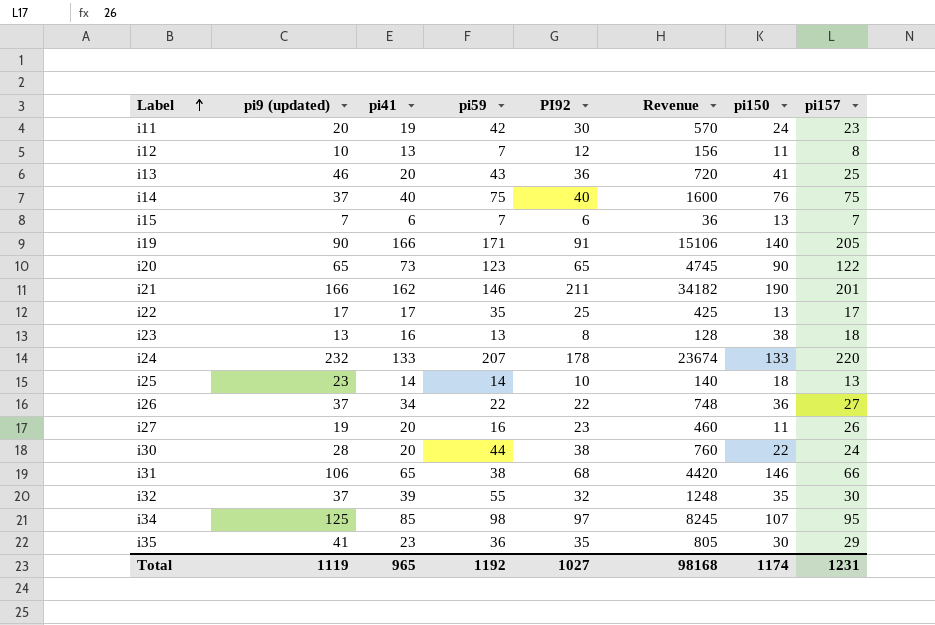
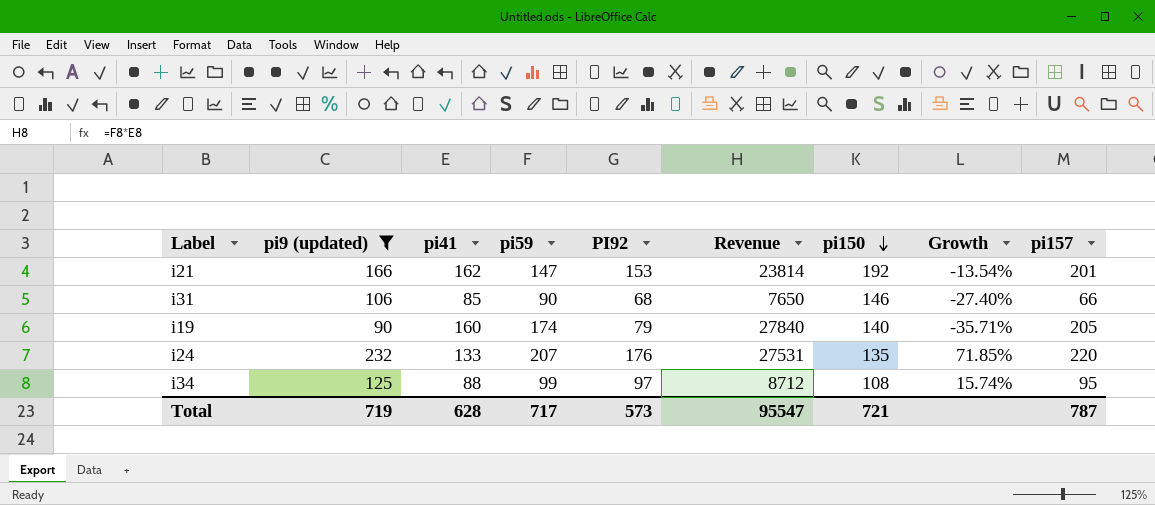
filter: none -> pi9 (updated) >= 90
row order: Label ascending -> pi150 descending
column Revenue | formula: [pi41] * [PI92] -> [pi41] * [pi59]
column Growth | formula: none -> ([pi9 (updated)] - [pi150]) / [pi150]
i21 | pi59: 146 -> 147
i21 | PI92: 211 -> 153
i21 | pi150: 190 -> 192
i31 | pi41: 65 -> 85
i31 | pi59: 38 -> 90
i19 | pi41: 166 -> 160
i19 | pi59: 171 -> 174
i19 | PI92: 91 -> 79
i24 | PI92: 178 -> 176
i24 | pi150: 133 -> 135
i34 | pi41: 85 -> 88
i34 | pi59: 98 -> 99
i34 | pi150: 107 -> 108
Total | pi9 (updated): 1119 -> 719
Total | pi41: 965 -> 628
Total | pi59: 1192 -> 717
Total | PI92: 1027 -> 573
Total | Revenue: 98168 -> 95547
Total | pi150: 1174 -> 721
Total | pi157: 1231 -> 787

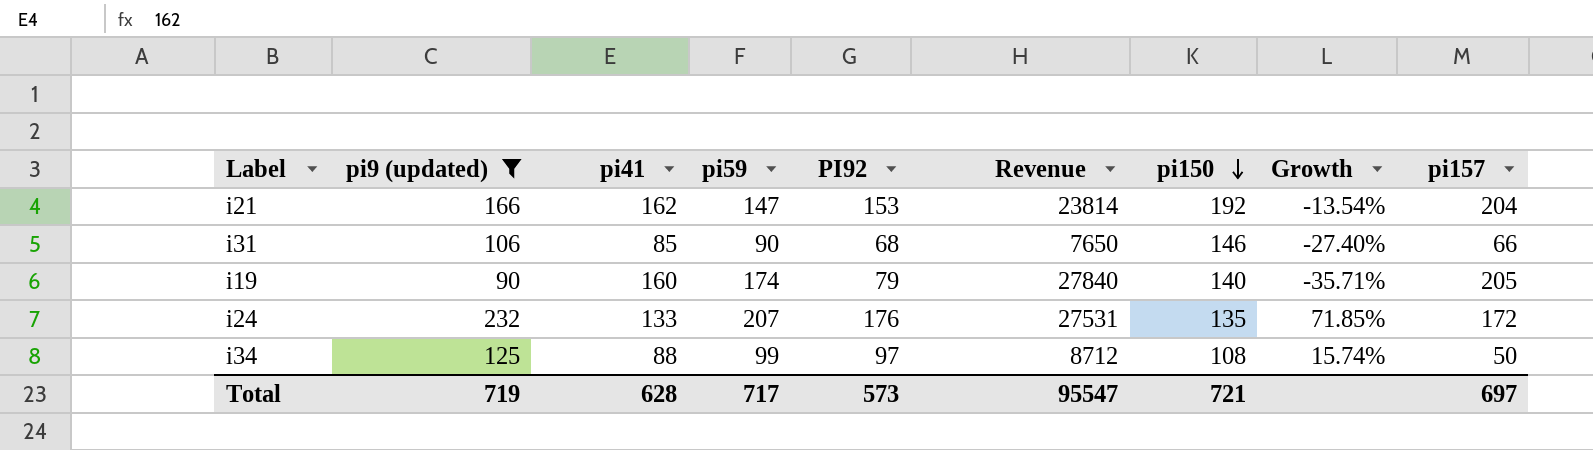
i21 | pi157: 201 -> 204
i24 | pi157: 220 -> 172
i34 | pi157: 95 -> 50
Total | pi157: 787 -> 697

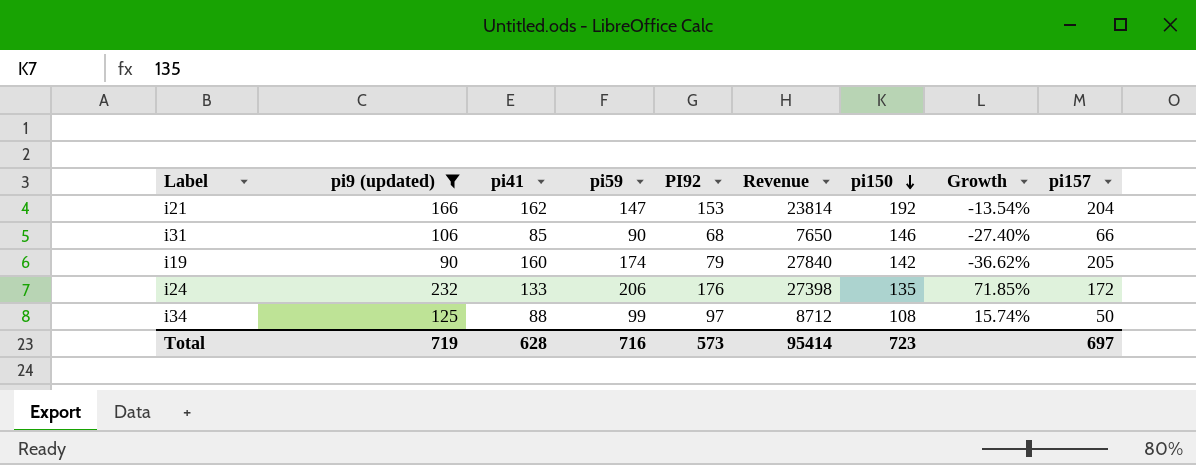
i19 | pi150: 140 -> 142
i19 | Growth: -35.71% -> -36.62%
i24 | pi59: 207 -> 206
i24 | Revenue: 27531 -> 27398
Total | pi59: 717 -> 716
Total | Revenue: 95547 -> 95414
Total | pi150: 721 -> 723

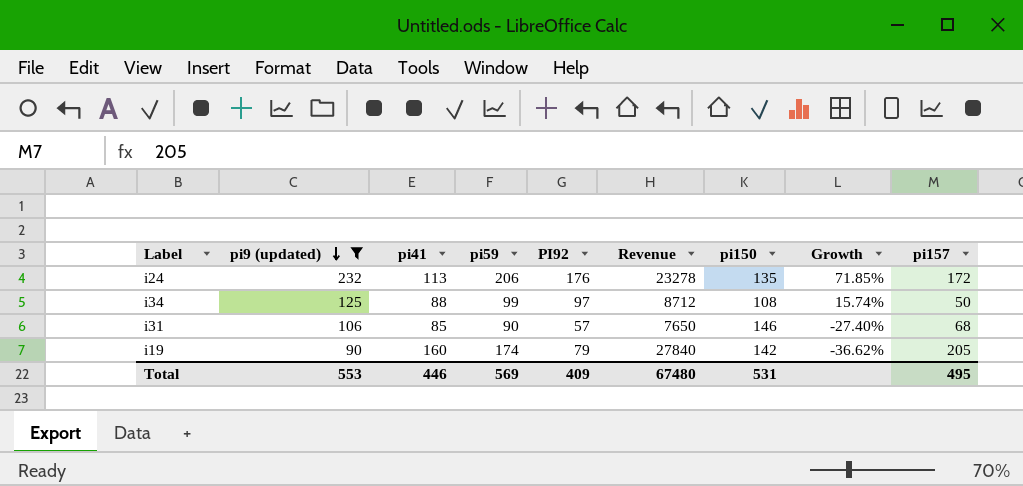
row order: pi150 descending -> pi9 (updated) descending
row i21: 166 | 162 | 147 | 153 | 23814 | 192 | -13.54% | 204 -> none
i24 | pi41: 133 -> 113
i24 | Revenue: 27398 -> 23278
i31 | PI92: 68 -> 57
i31 | pi157: 66 -> 68
Total | pi9 (updated): 719 -> 553
Total | pi41: 628 -> 446
Total | pi59: 716 -> 569
Total | PI92: 573 -> 409
Total | Revenue: 95414 -> 67480
Total | pi150: 723 -> 531
Total | pi157: 697 -> 495

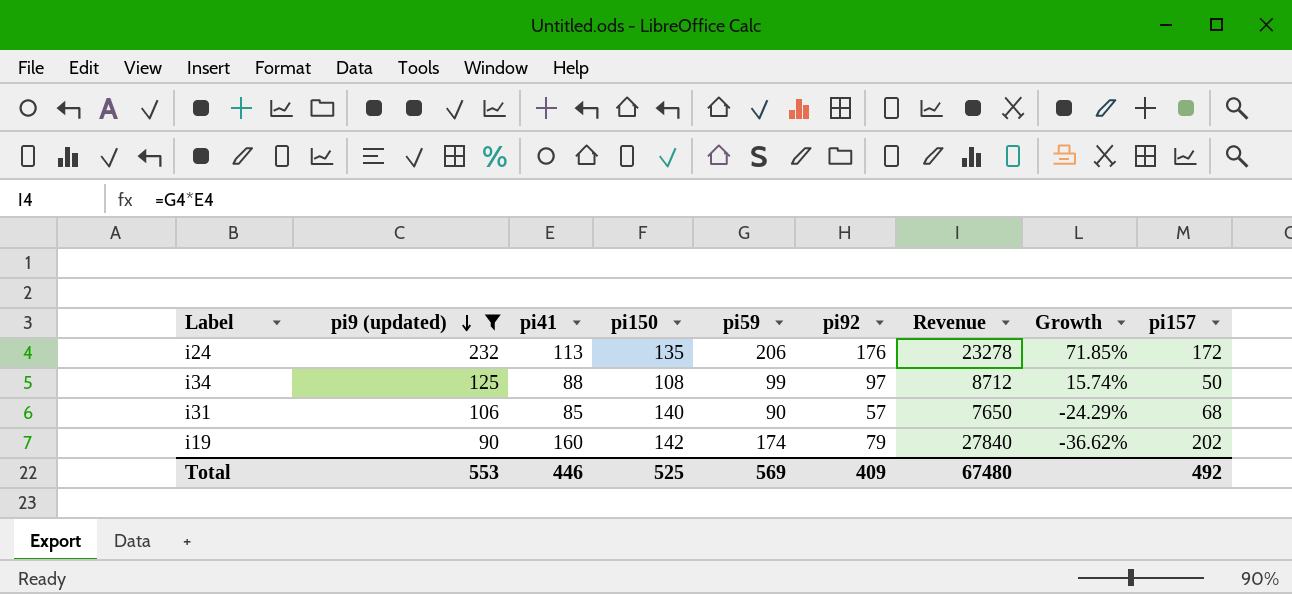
column pi150 | position: 7 -> 4
column name: PI92 -> pi92
i31 | pi150: 146 -> 140
i31 | Growth: -27.40% -> -24.29%
i19 | pi157: 205 -> 202
Total | pi150: 531 -> 525
Total | pi157: 495 -> 492

